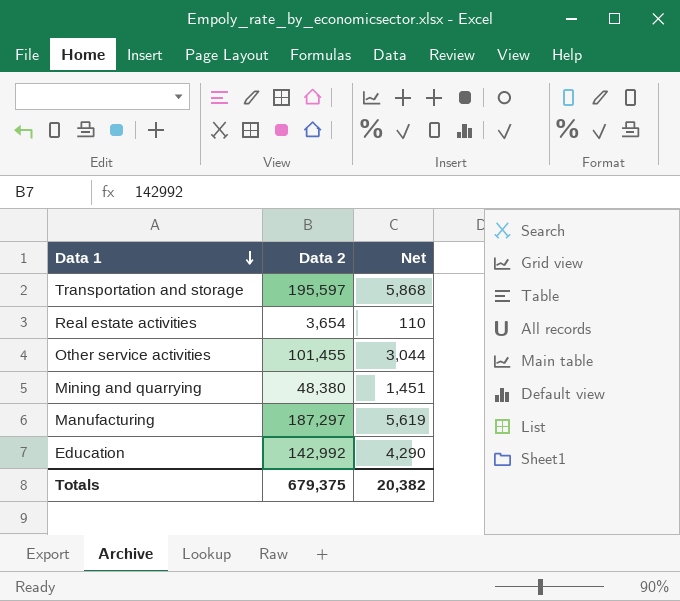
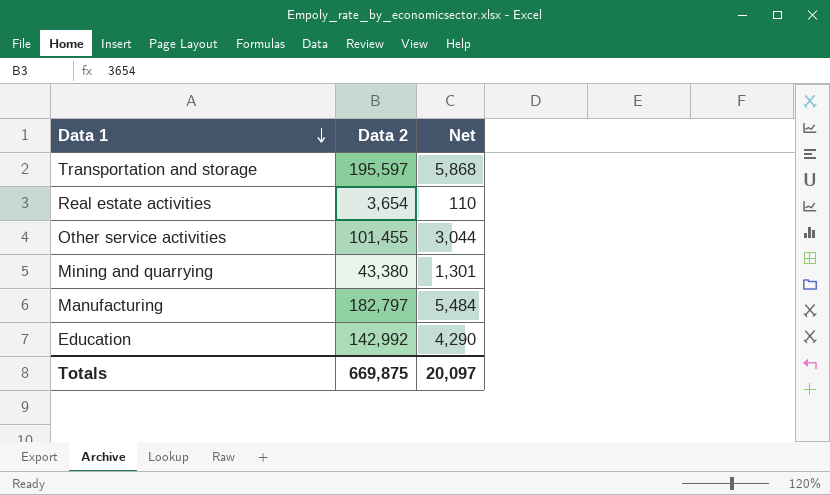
Mining and quarrying | Data 2: 48,380 -> 43,380
Mining and quarrying | Net: 1,451 -> 1,301
Manufacturing | Data 2: 187,297 -> 182,797
Manufacturing | Net: 5,619 -> 5,484
Totals | Data 2: 679,375 -> 669,875
Totals | Net: 20,382 -> 20,097

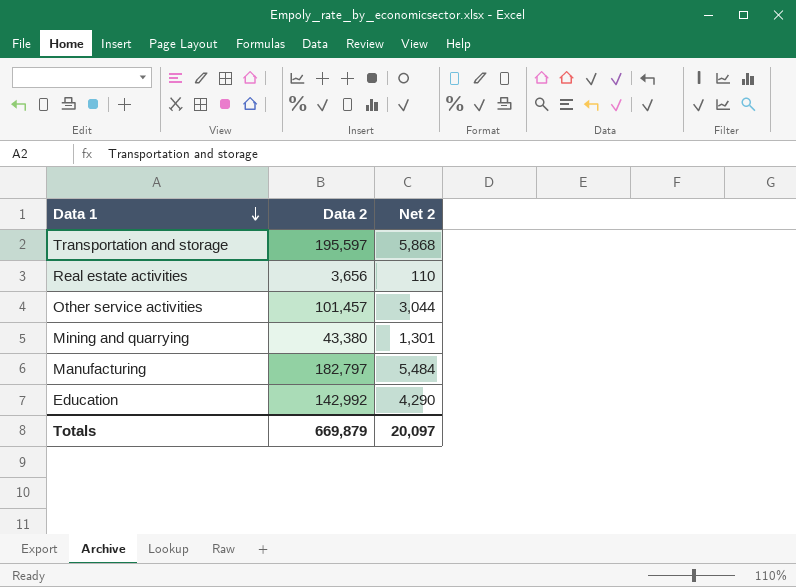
column name: Net -> Net 2
Real estate activities | Data 2: 3,654 -> 3,656
Other service activities | Data 2: 101,455 -> 101,457
Totals | Data 2: 669,875 -> 669,879

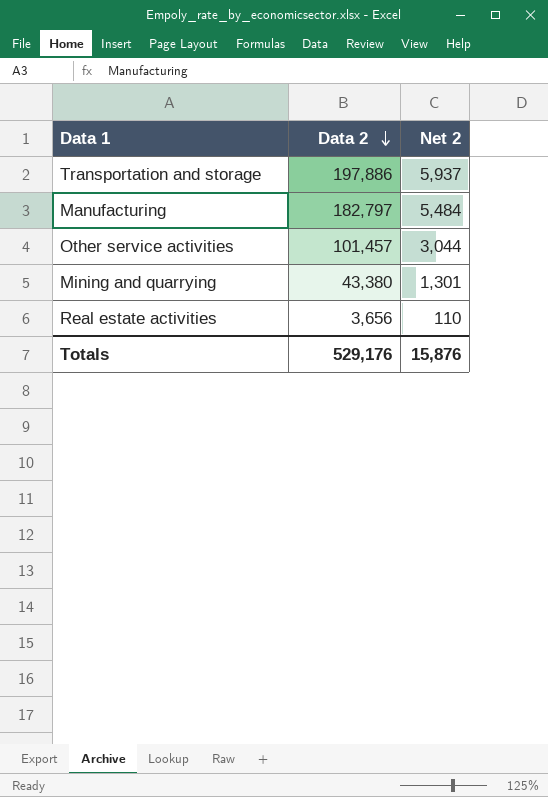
row order: Data 1 descending -> Data 2 descending
row Education: 142,992 | 4,290 -> none
Transportation and storage | Data 2: 195,597 -> 197,886
Transportation and storage | Net 2: 5,868 -> 5,937
Totals | Data 2: 669,879 -> 529,176
Totals | Net 2: 20,097 -> 15,876

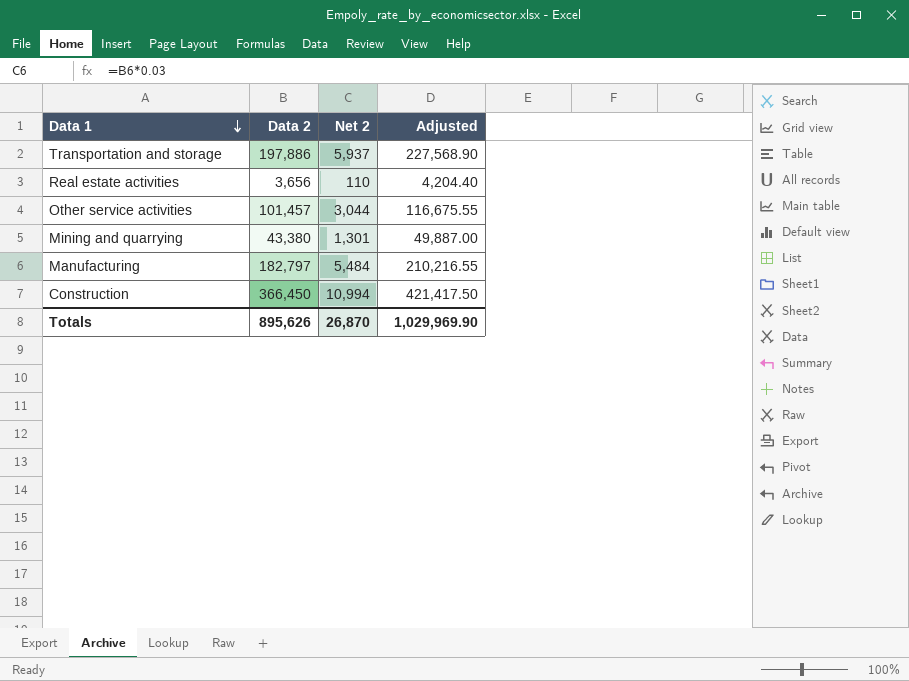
row order: Data 2 descending -> Data 1 descending
column Adjusted | formula: none -> [Data 2] * 1.15
row Construction: none -> 366,450 | 10,994 | 421,417.50
Totals | Data 2: 529,176 -> 895,626
Totals | Net 2: 15,876 -> 26,870

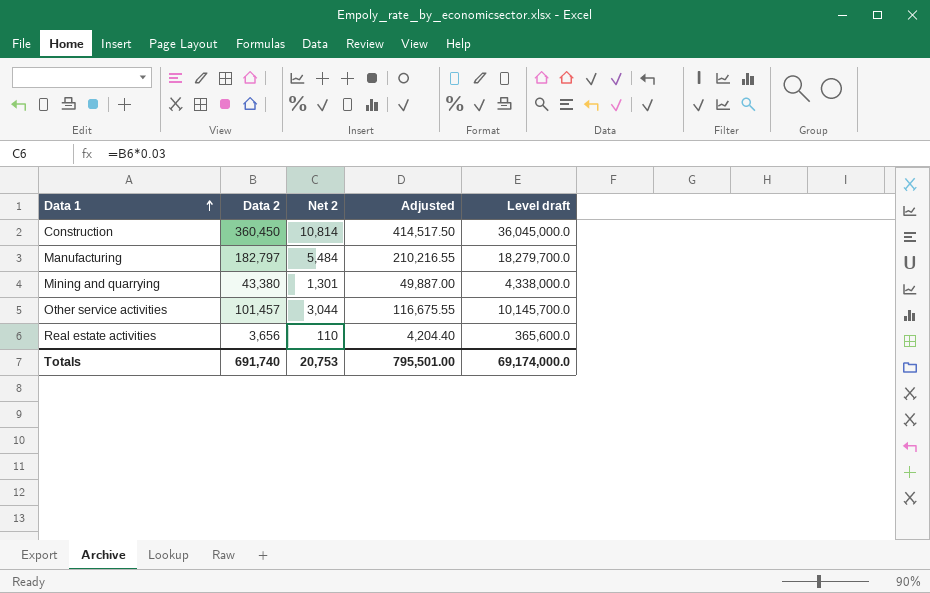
row order: Data 1 descending -> Data 1 ascending
column Level draft | formula: none -> [Data 2] * 100
row Transportation and storage: 197,886 | 5,937 | 227,568.90 -> none
Construction | Data 2: 366,450 -> 360,450
Construction | Net 2: 10,994 -> 10,814
Construction | Adjusted: 421,417.50 -> 414,517.50
Totals | Data 2: 895,626 -> 691,740
Totals | Net 2: 26,870 -> 20,753
Totals | Adjusted: 1,029,969.90 -> 795,501.00

